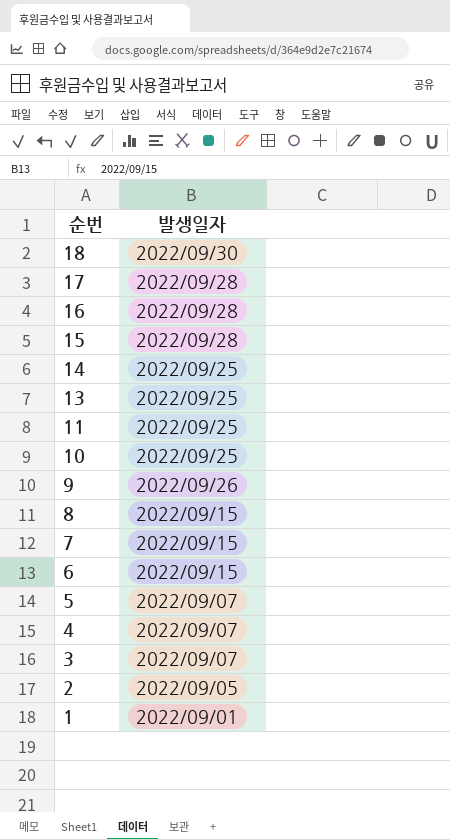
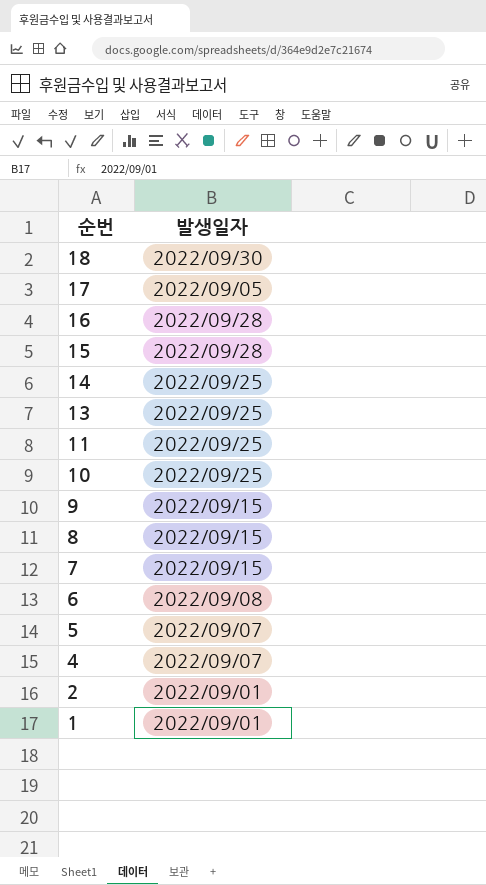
row 3: 2022/09/07 -> none
17 | 발생일자: 2022/09/28 -> 2022/09/05
9 | 발생일자: 2022/09/26 -> 2022/09/15
6 | 발생일자: 2022/09/15 -> 2022/09/08
2 | 발생일자: 2022/09/05 -> 2022/09/01

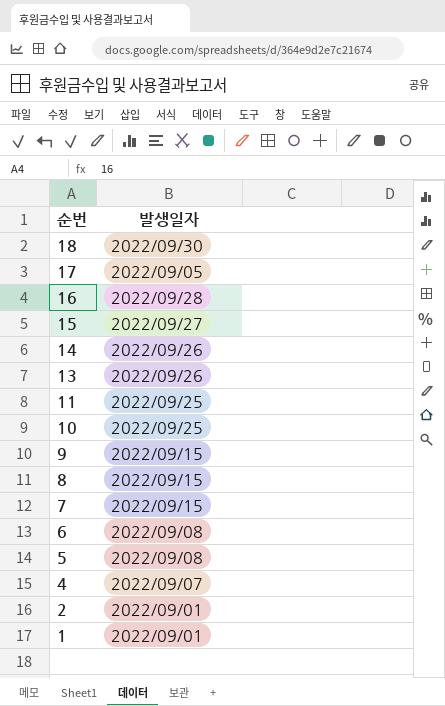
15 | 발생일자: 2022/09/28 -> 2022/09/27
14 | 발생일자: 2022/09/25 -> 2022/09/26
13 | 발생일자: 2022/09/25 -> 2022/09/26
5 | 발생일자: 2022/09/07 -> 2022/09/08

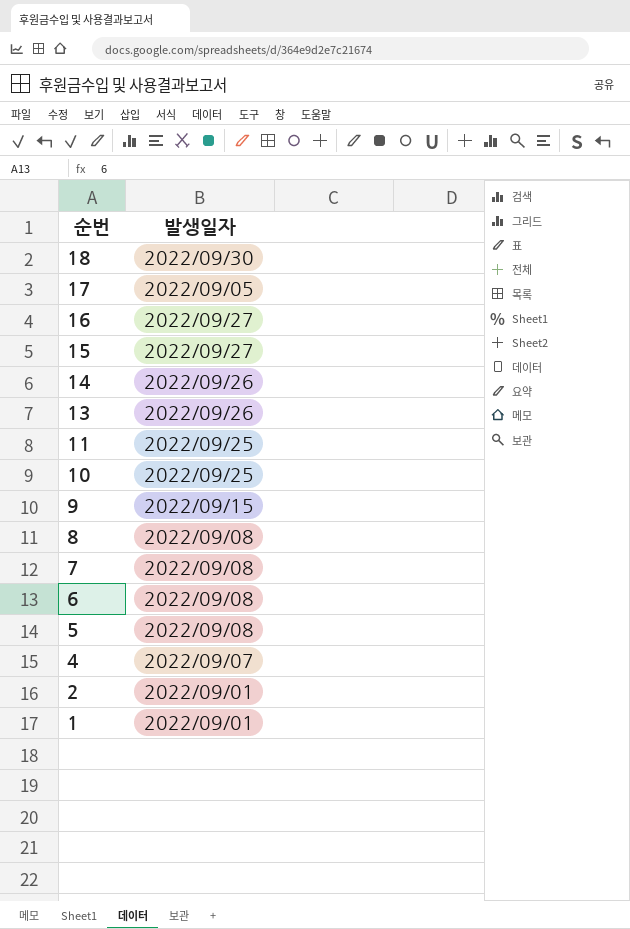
16 | 발생일자: 2022/09/28 -> 2022/09/27
8 | 발생일자: 2022/09/15 -> 2022/09/08
7 | 발생일자: 2022/09/15 -> 2022/09/08

